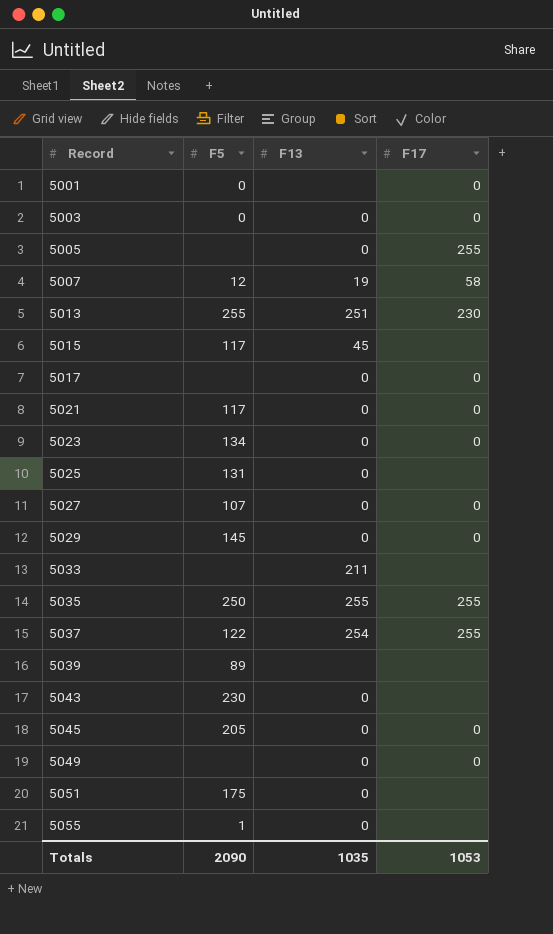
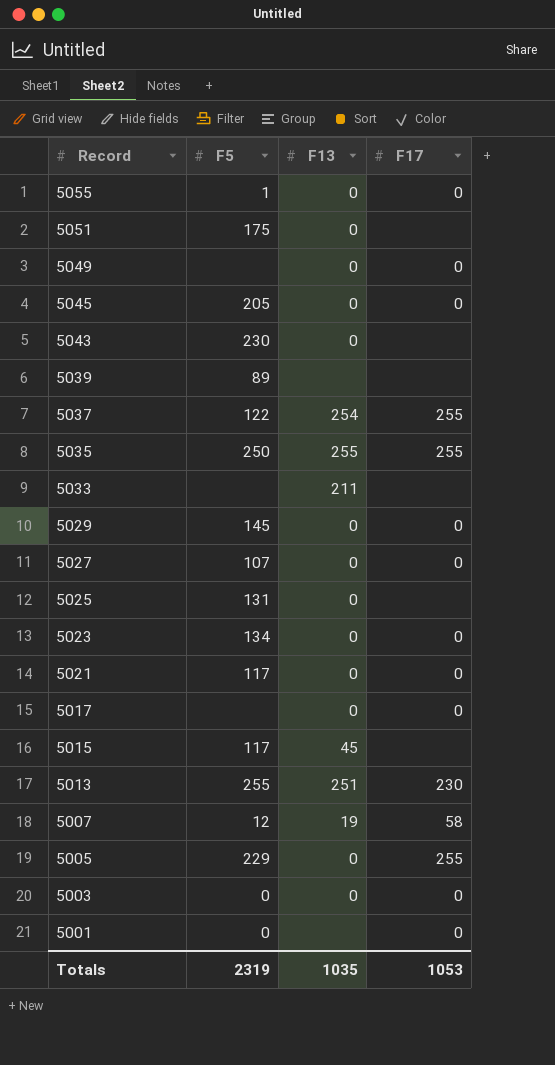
row order: Record ascending -> Record descending
5055 | F17: none -> 0
5005 | F5: none -> 229
Totals | F5: 2090 -> 2319

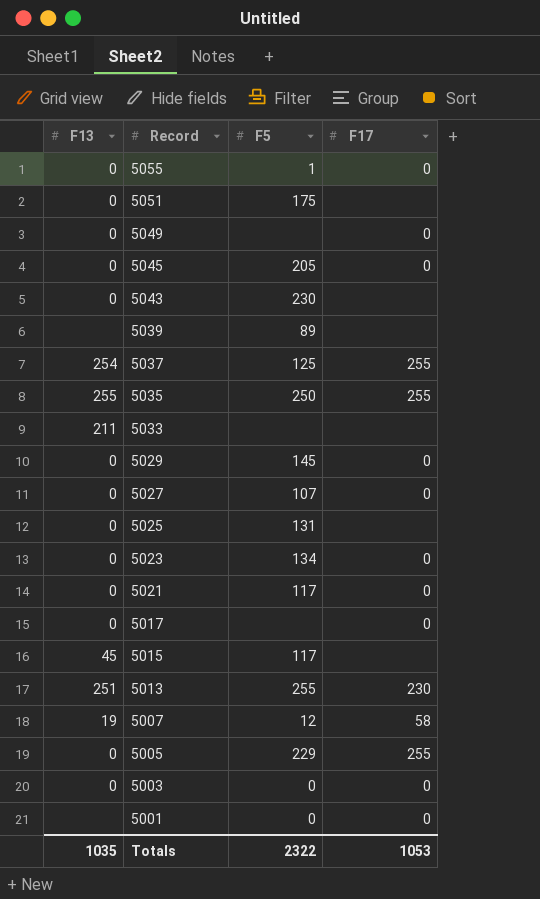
column F13 | position: 3 -> 1
5037 | F5: 122 -> 125
Totals | F5: 2319 -> 2322

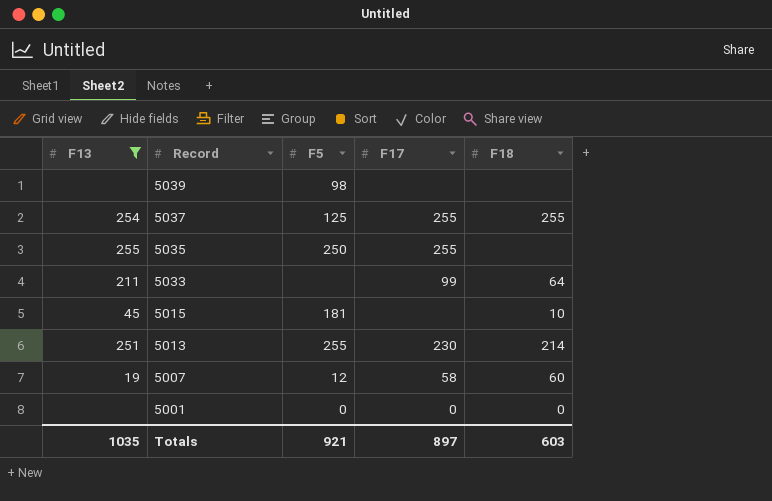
filter: none -> F13 != 0
column F18 | position: none -> 5
5039 | F5: 89 -> 98
5033 | F17: none -> 99
5015 | F5: 117 -> 181
Totals | F5: 2322 -> 921
Totals | F17: 1053 -> 897

